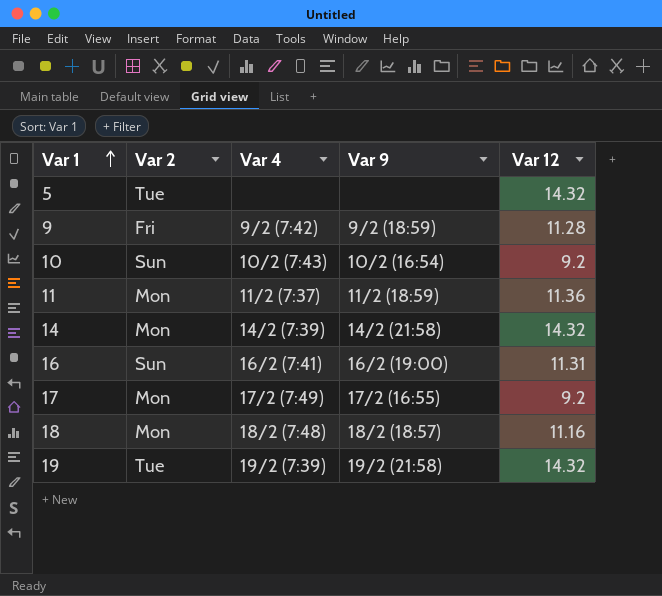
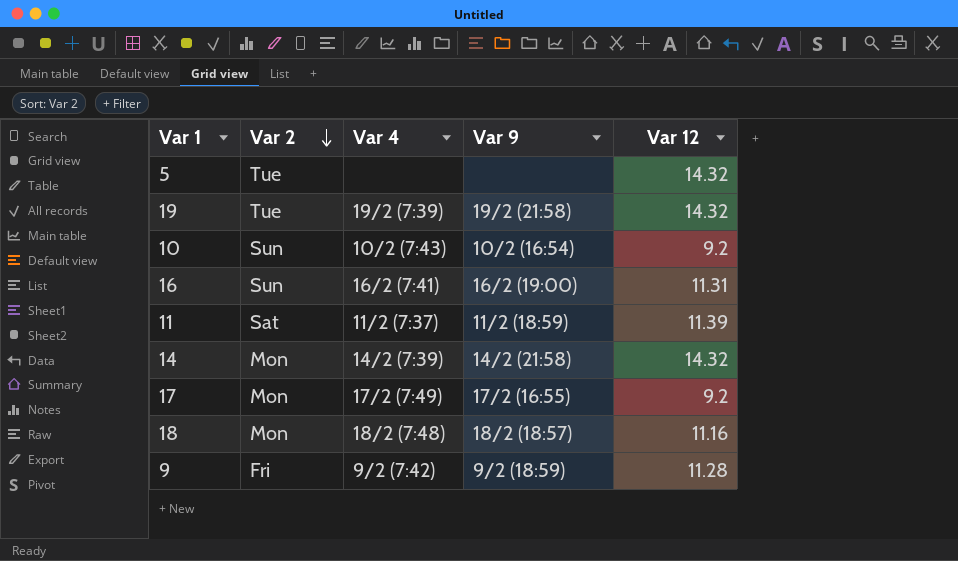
row order: Var 1 ascending -> Var 2 descending
11 | Var 2: Mon -> Sat
11 | Var 12: 11.36 -> 11.39

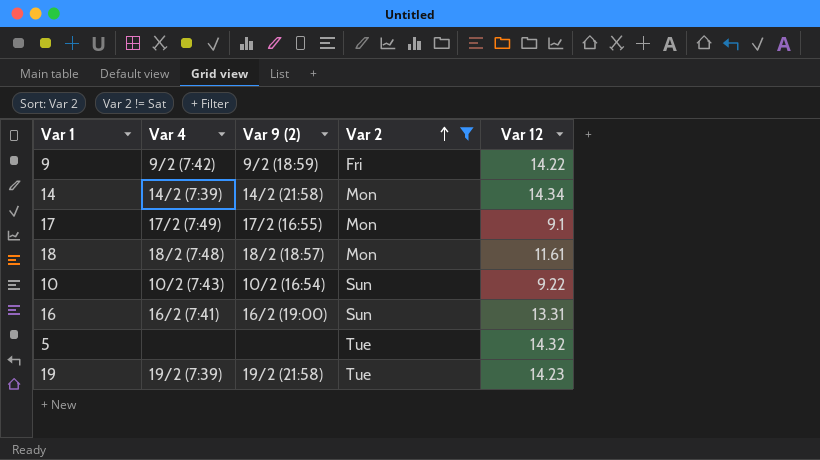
filter: none -> Var 2 != Sat
row order: Var 2 descending -> Var 2 ascending
column name: Var 9 -> Var 9 (2)
column Var 2 | position: 2 -> 4
9 | Var 12: 11.28 -> 14.22
14 | Var 12: 14.32 -> 14.34
17 | Var 12: 9.2 -> 9.1
18 | Var 12: 11.16 -> 11.61
10 | Var 12: 9.2 -> 9.22
16 | Var 12: 11.31 -> 13.31
19 | Var 12: 14.32 -> 14.23

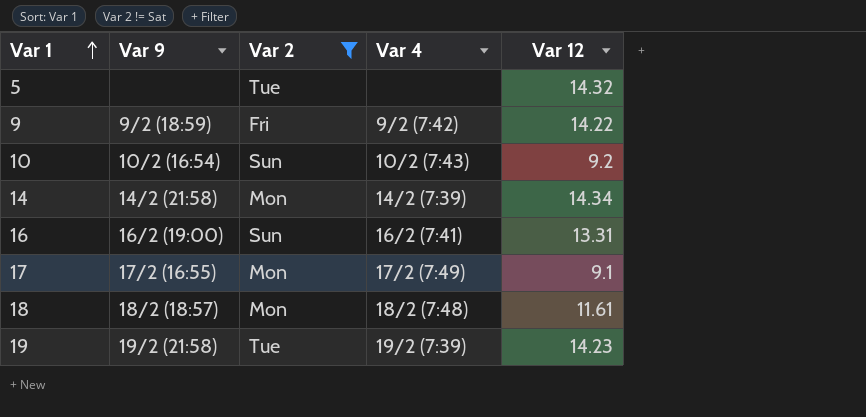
row order: Var 2 ascending -> Var 1 ascending
column name: Var 9 (2) -> Var 9
column Var 4 | position: 2 -> 4
10 | Var 12: 9.22 -> 9.2

